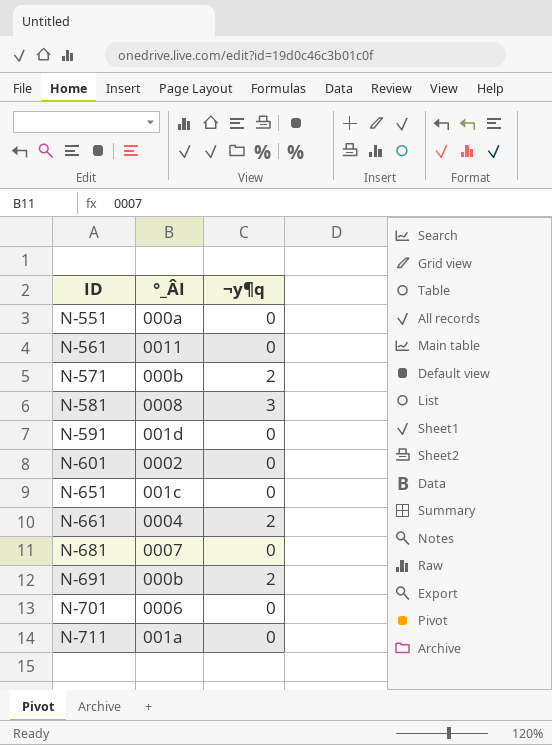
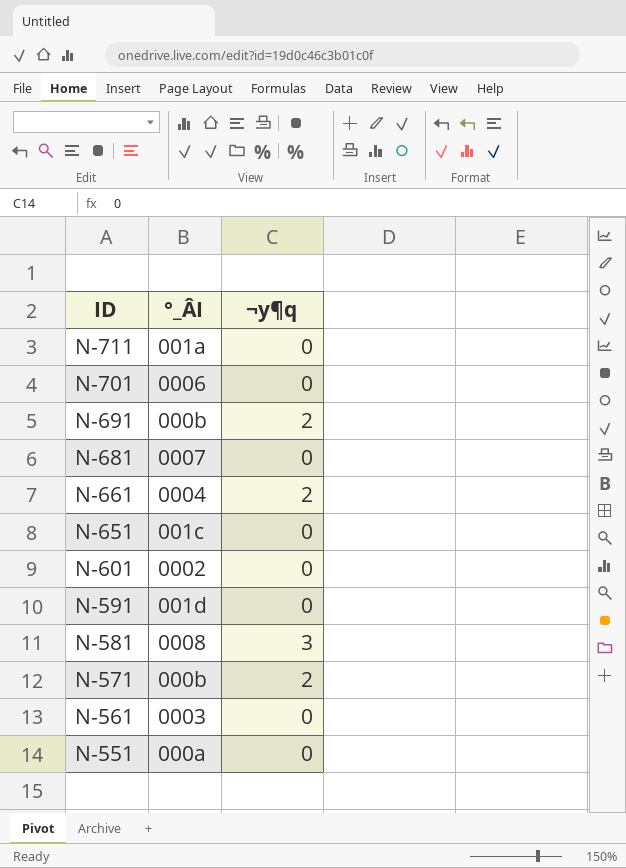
row order: ID ascending -> ID descending
N-561 | °_ÂI: 0011 -> 0003

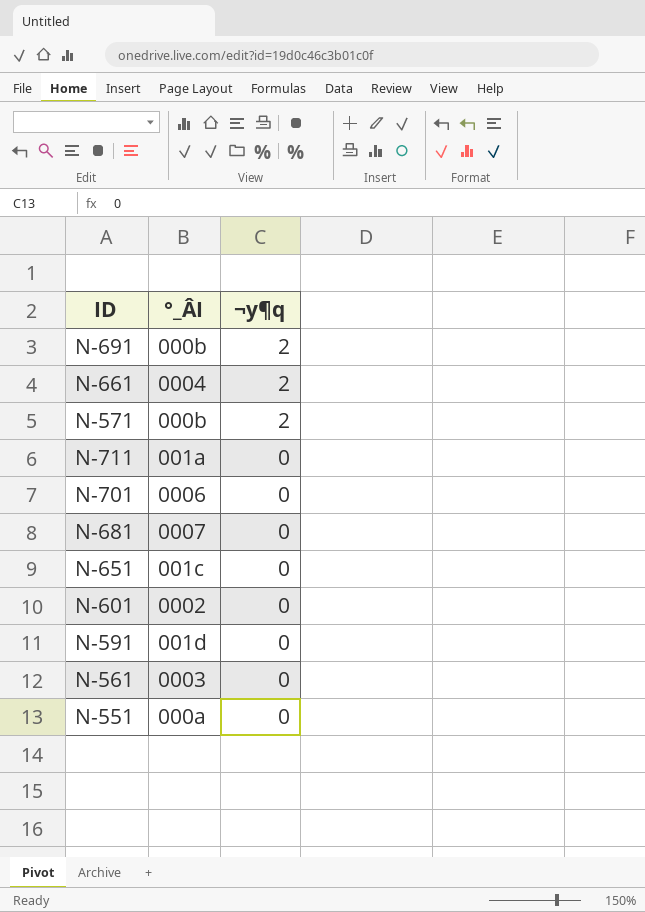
row order: ID descending -> ¬y¶q descending
row N-581: 0008 | 3 -> none

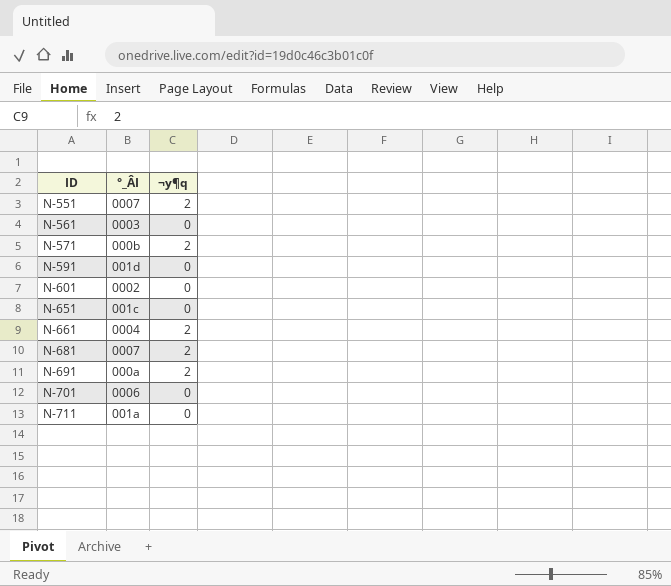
row order: ¬y¶q descending -> ID ascending
N-551 | °_ÂI: 000a -> 0007
N-551 | ¬y¶q: 0 -> 2
N-681 | ¬y¶q: 0 -> 2
N-691 | °_ÂI: 000b -> 000a

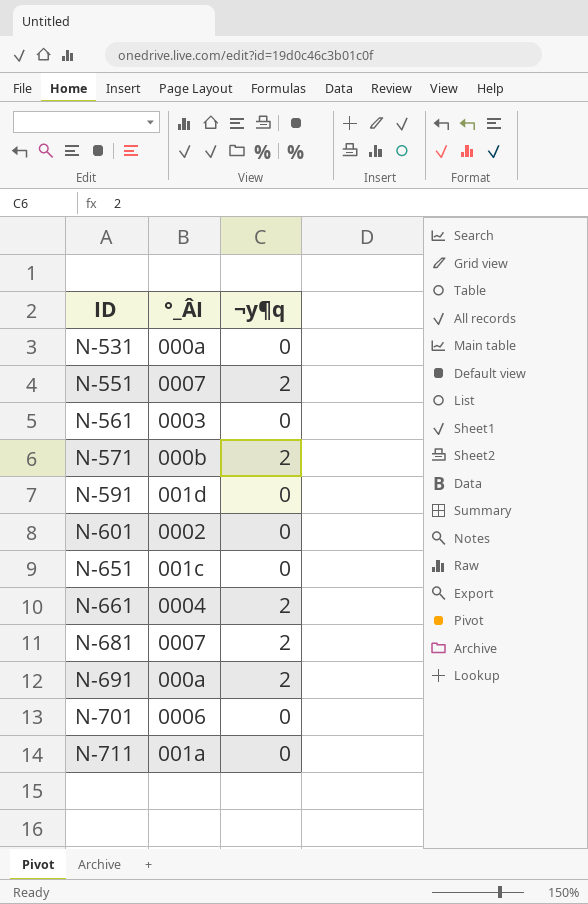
row N-531: none -> 000a | 0

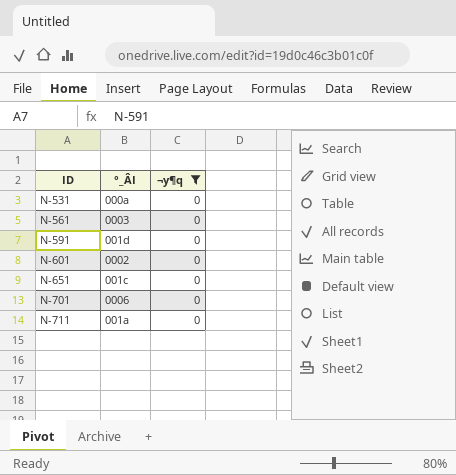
filter: none -> ¬y¶q = 0

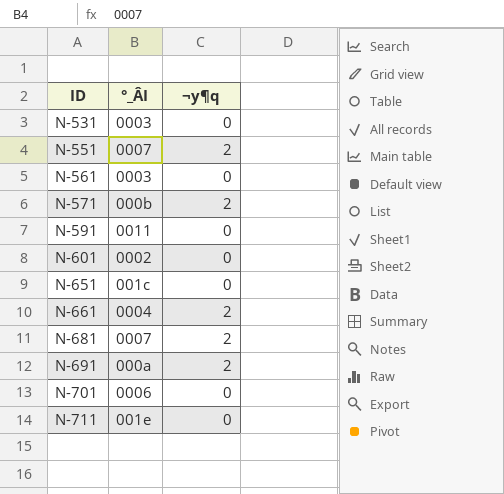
filter: ¬y¶q = 0 -> none
N-531 | °_ÂI: 000a -> 0003
N-591 | °_ÂI: 001d -> 0011
N-711 | °_ÂI: 001a -> 001e

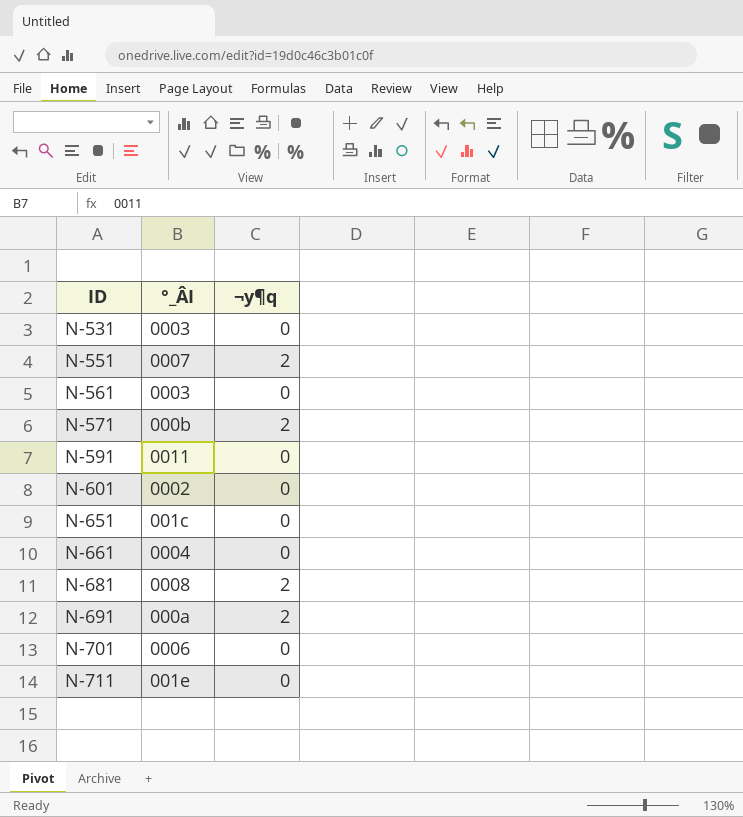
N-661 | ¬y¶q: 2 -> 0
N-681 | °_ÂI: 0007 -> 0008

